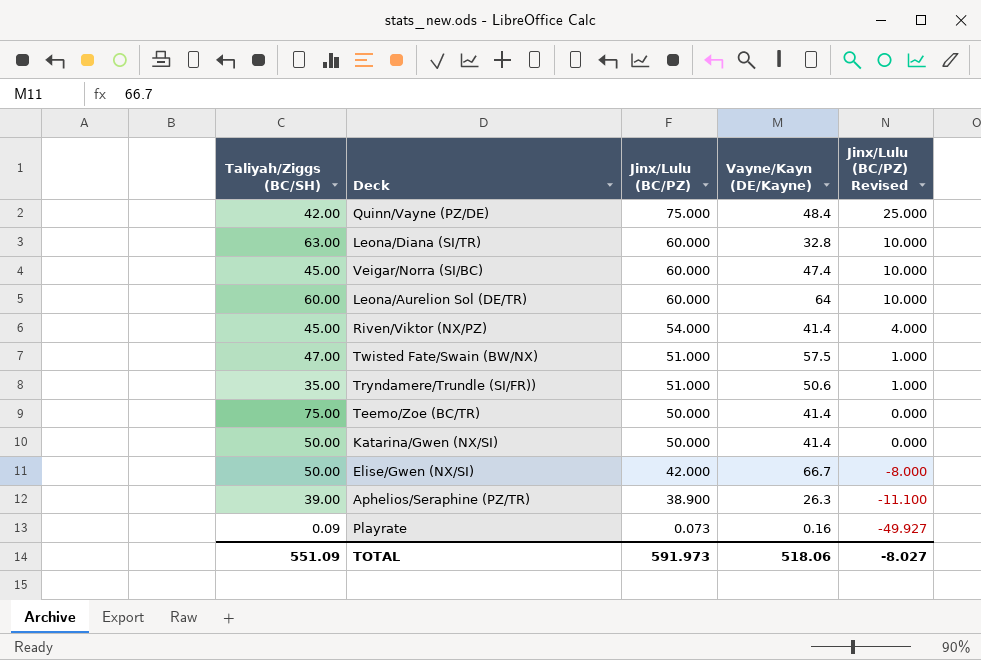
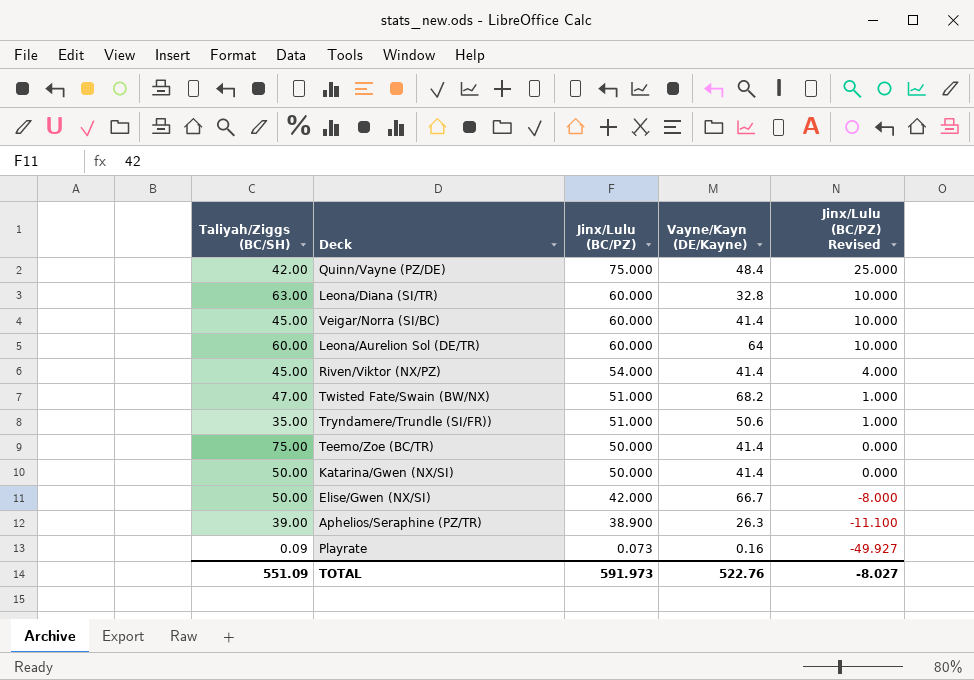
Veigar/Norra (SI/BC) | Vayne/Kayn (DE/Kayne): 47.4 -> 41.4
Twisted Fate/Swain (BW/NX) | Vayne/Kayn (DE/Kayne): 57.5 -> 68.2
TOTAL | Vayne/Kayn (DE/Kayne): 518.06 -> 522.76

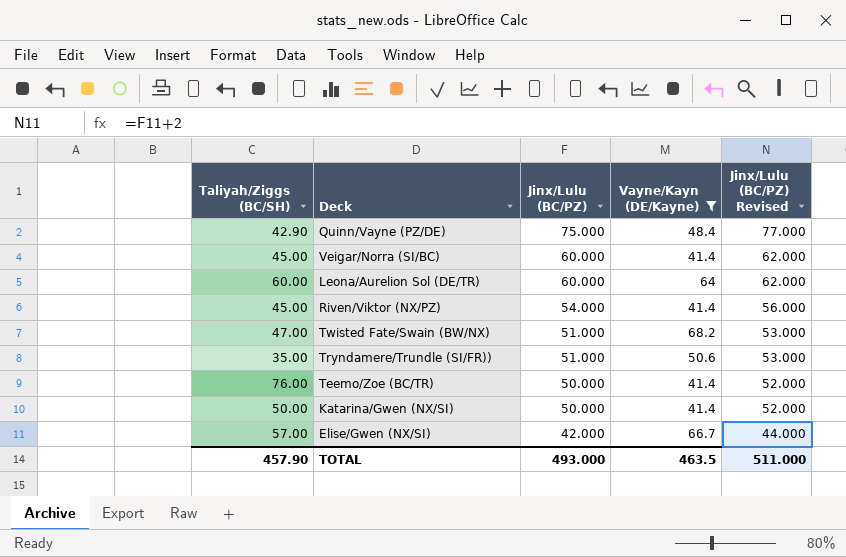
filter: none -> Vayne/Kayn (DE/Kayne) >= 41.4
column Jinx/Lulu (BC/PZ) Revised | formula: [Jinx/Lulu (BC/PZ)] - 50 -> [Jinx/Lulu (BC/PZ)] + 2
Quinn/Vayne (PZ/DE) | Taliyah/Ziggs (BC/SH): 42.00 -> 42.90
Teemo/Zoe (BC/TR) | Taliyah/Ziggs (BC/SH): 75.00 -> 76.00
Elise/Gwen (NX/SI) | Taliyah/Ziggs (BC/SH): 50.00 -> 57.00
TOTAL | Taliyah/Ziggs (BC/SH): 551.09 -> 457.90
TOTAL | Jinx/Lulu (BC/PZ): 591.973 -> 493.000
TOTAL | Vayne/Kayn (DE/Kayne): 522.76 -> 463.5
TOTAL | Jinx/Lulu (BC/PZ) Revised: -8.027 -> 511.000

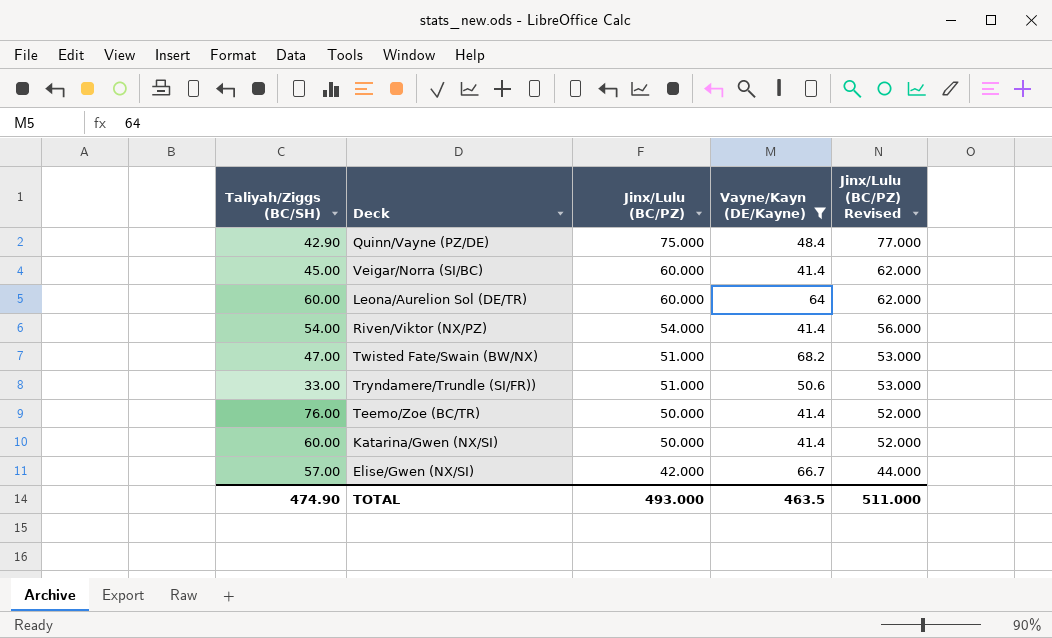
Riven/Viktor (NX/PZ) | Taliyah/Ziggs (BC/SH): 45.00 -> 54.00
Tryndamere/Trundle (SI/FR)) | Taliyah/Ziggs (BC/SH): 35.00 -> 33.00
Katarina/Gwen (NX/SI) | Taliyah/Ziggs (BC/SH): 50.00 -> 60.00
TOTAL | Taliyah/Ziggs (BC/SH): 457.90 -> 474.90

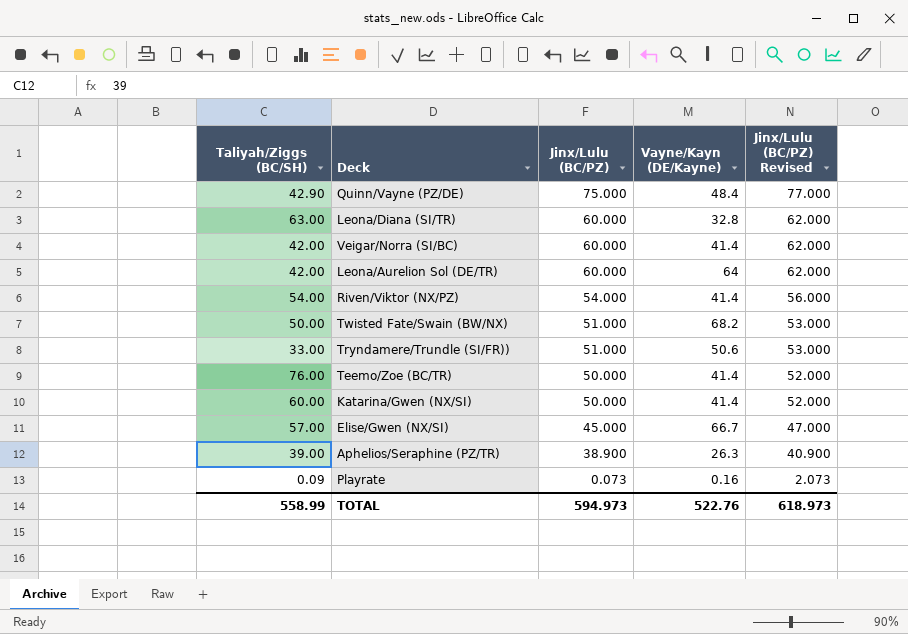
filter: Vayne/Kayn (DE/Kayne) >= 41.4 -> none
Veigar/Norra (SI/BC) | Taliyah/Ziggs (BC/SH): 45.00 -> 42.00
Leona/Aurelion Sol (DE/TR) | Taliyah/Ziggs (BC/SH): 60.00 -> 42.00
Twisted Fate/Swain (BW/NX) | Taliyah/Ziggs (BC/SH): 47.00 -> 50.00
Elise/Gwen (NX/SI) | Jinx/Lulu (BC/PZ): 42.000 -> 45.000
Elise/Gwen (NX/SI) | Jinx/Lulu (BC/PZ) Revised: 44.000 -> 47.000
TOTAL | Taliyah/Ziggs (BC/SH): 474.90 -> 558.99
TOTAL | Jinx/Lulu (BC/PZ): 493.000 -> 594.973
TOTAL | Vayne/Kayn (DE/Kayne): 463.5 -> 522.76
TOTAL | Jinx/Lulu (BC/PZ) Revised: 511.000 -> 618.973

